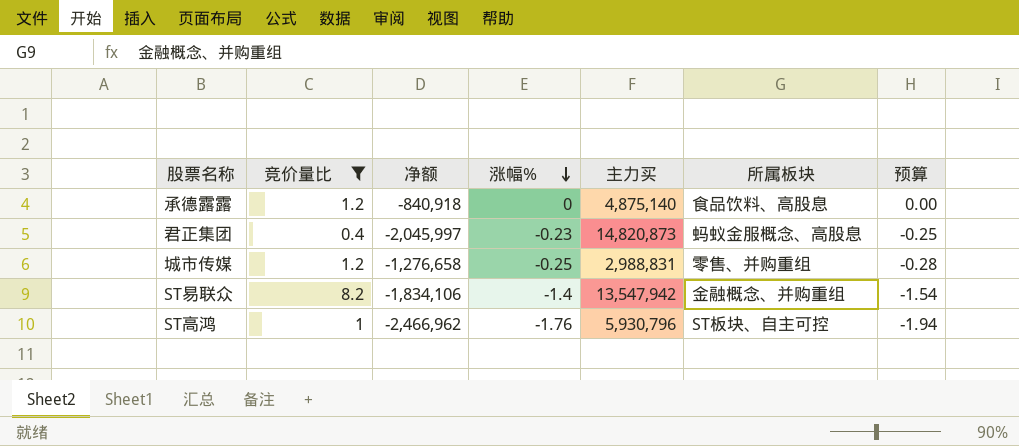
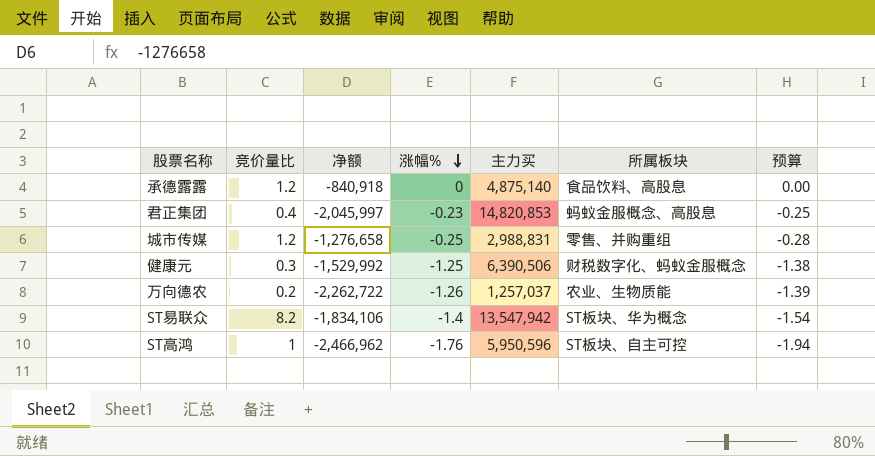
filter: 竞价量比 >= 0.4 -> none
君正集团 | 主力买: 14,820,873 -> 14,820,853
ST易联众 | 所属板块: 金融概念、并购重组 -> ST板块、华为概念
ST高鸿 | 主力买: 5,930,796 -> 5,950,596

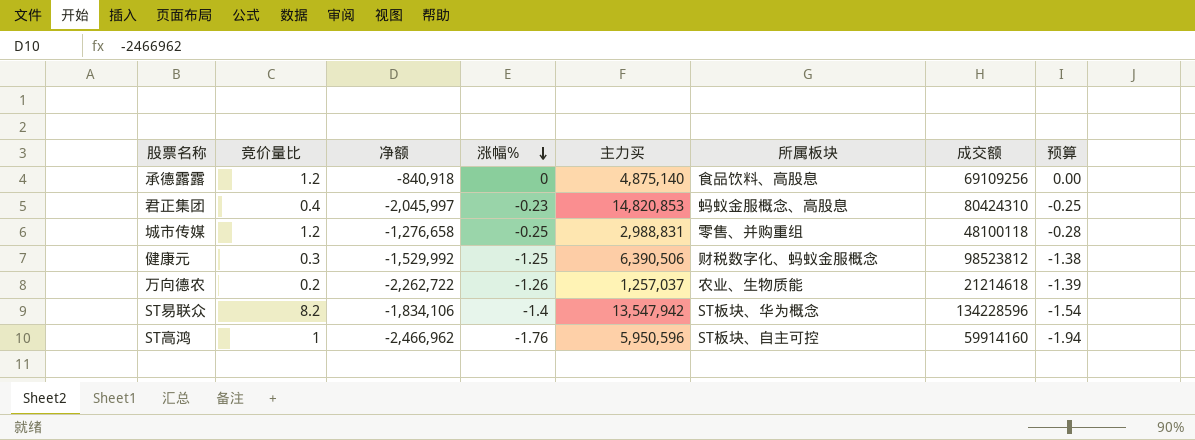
column 成交额 | position: none -> 7

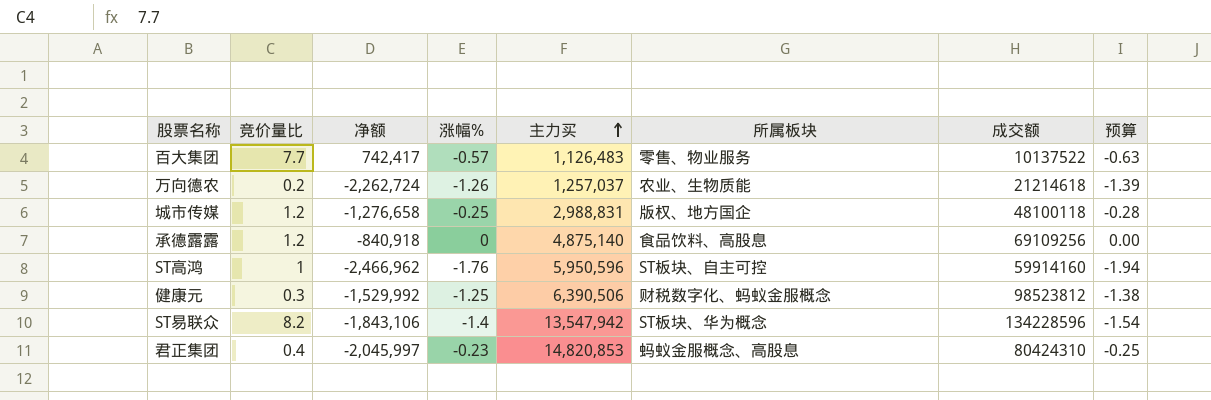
row order: 涨幅% descending -> 主力买 ascending
row 百大集团: none -> 7.7 | 742,417 | -0.57 | 1,126,483 | 零售、物业服务 | 10137522 | -0.63
万向德农 | 净额: -2,262,722 -> -2,262,724
城市传媒 | 所属板块: 零售、并购重组 -> 版权、地方国企
ST易联众 | 净额: -1,834,106 -> -1,843,106

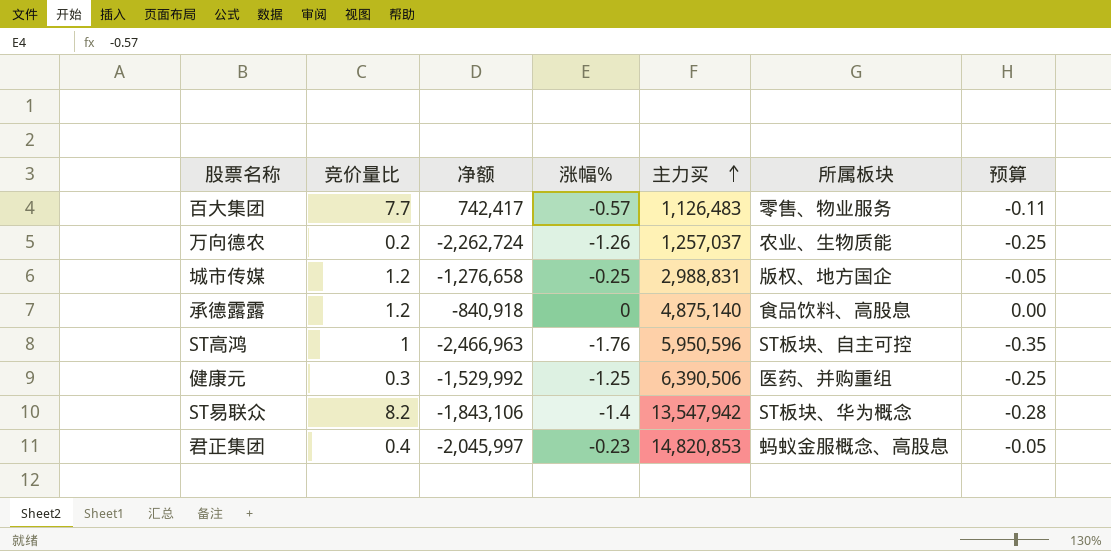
column 成交额 | position: 7 -> none
column 预算 | formula: [涨幅%] * 1.1 -> [涨幅%] * 0.2
ST高鸿 | 净额: -2,466,962 -> -2,466,963
健康元 | 所属板块: 财税数字化、蚂蚁金服概念 -> 医药、并购重组

